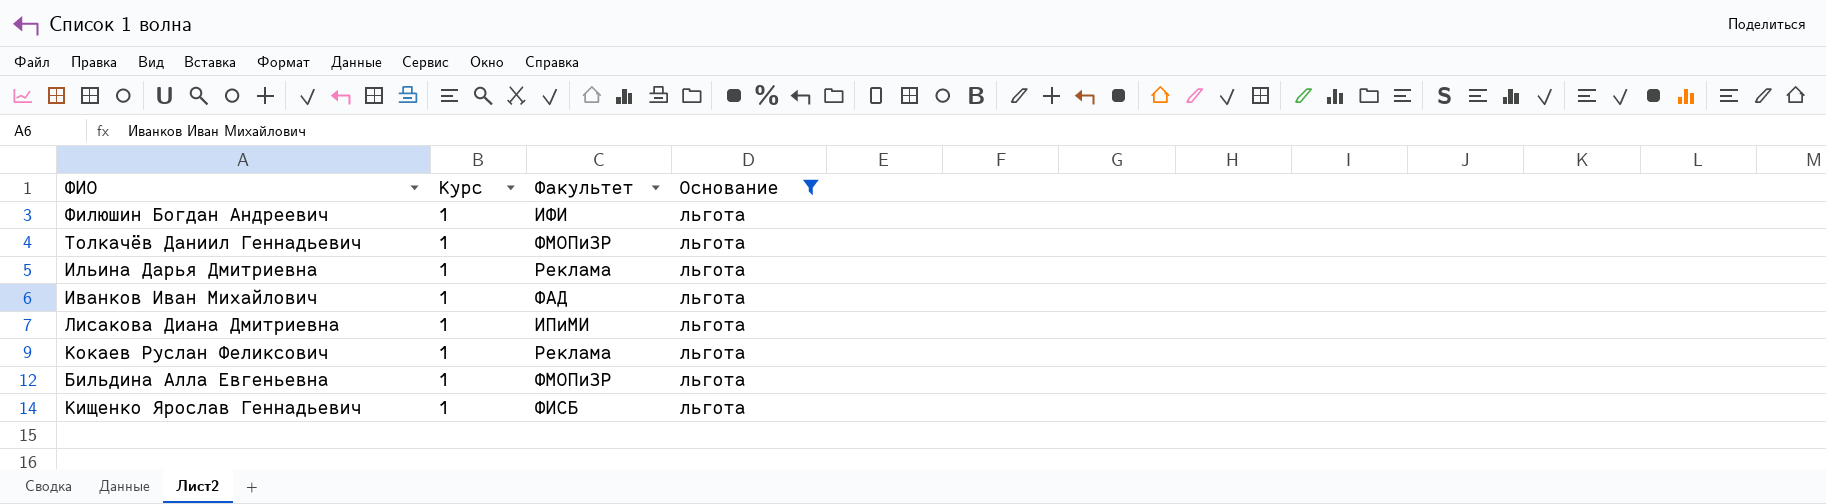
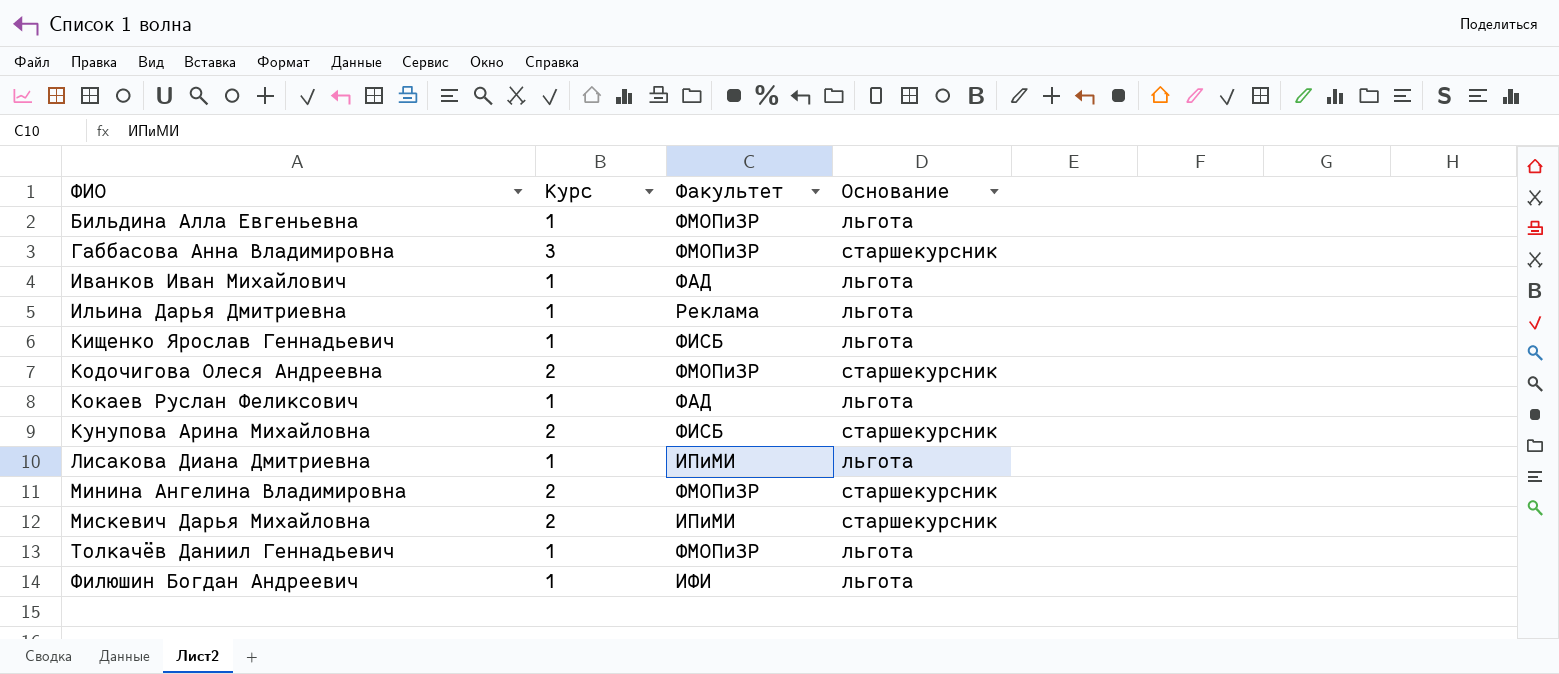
filter: Основание = льгота -> none
row order: none -> ФИО ascending
Кокаев Руслан Феликсович | Факультет: Реклама -> ФАД

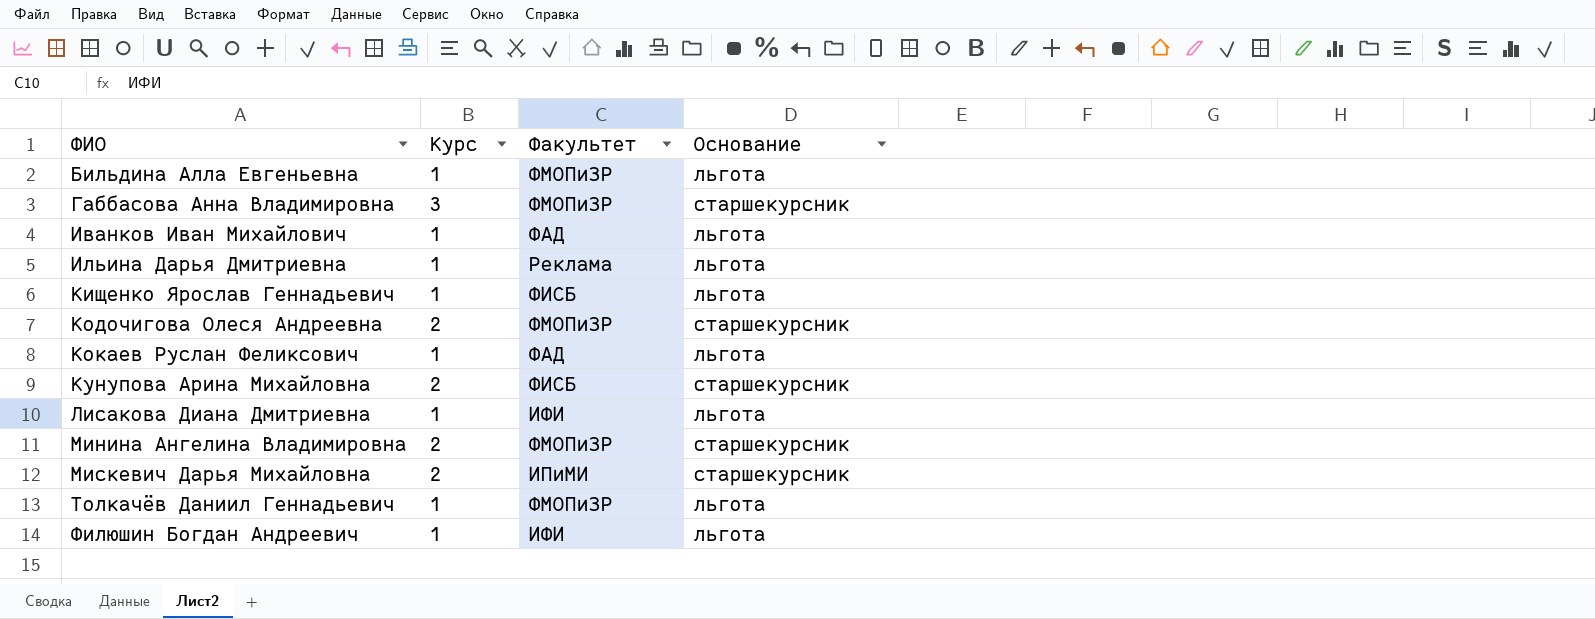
Лисакова Диана Дмитриевна | Факультет: ИПиМИ -> ИФИ

